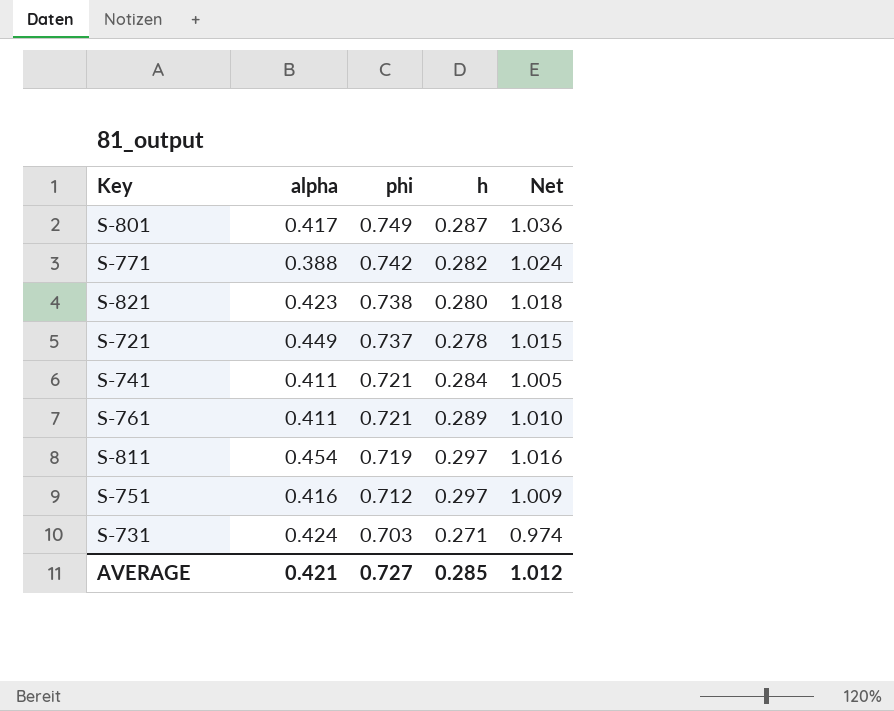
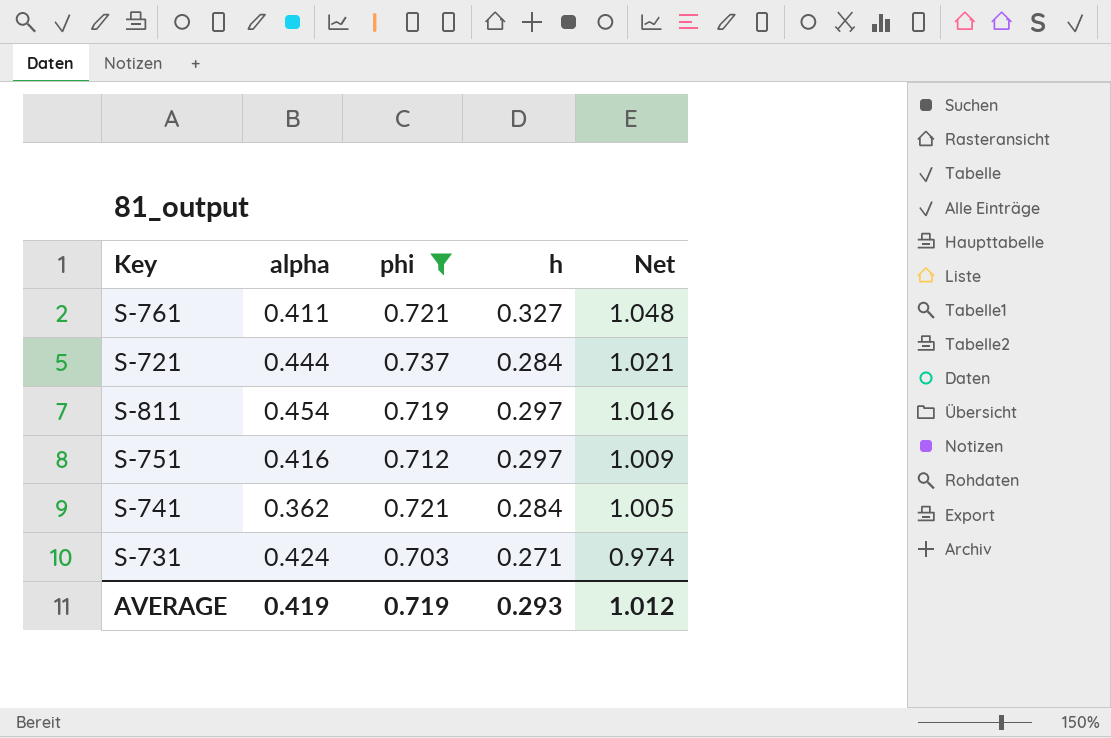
filter: none -> phi <= 0.737
row order: phi descending -> Net descending
S-761 | h: 0.289 -> 0.327
S-761 | Net: 1.010 -> 1.048
S-721 | alpha: 0.449 -> 0.444
S-721 | h: 0.278 -> 0.284
S-721 | Net: 1.015 -> 1.021
S-741 | alpha: 0.411 -> 0.362
AVERAGE | alpha: 0.421 -> 0.419
AVERAGE | phi: 0.727 -> 0.719
AVERAGE | h: 0.285 -> 0.293

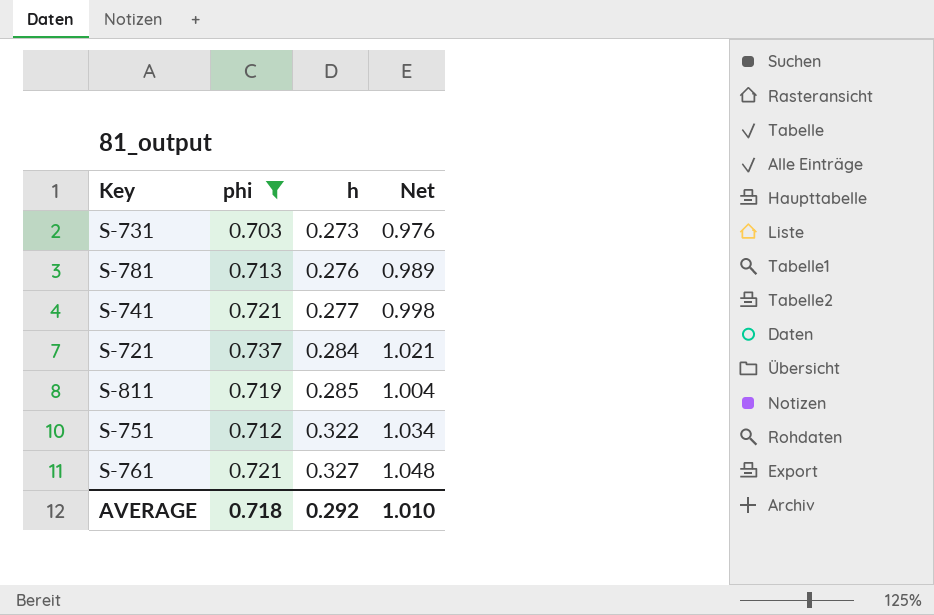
row order: Net descending -> h ascending
column alpha | position: 2 -> none
S-731 | h: 0.271 -> 0.273
S-731 | Net: 0.974 -> 0.976
row S-781: none -> 0.713 | 0.276 | 0.989
S-741 | h: 0.284 -> 0.277
S-741 | Net: 1.005 -> 0.998
S-811 | h: 0.297 -> 0.285
S-811 | Net: 1.016 -> 1.004
S-751 | h: 0.297 -> 0.322
S-751 | Net: 1.009 -> 1.034
AVERAGE | phi: 0.719 -> 0.718
AVERAGE | h: 0.293 -> 0.292
AVERAGE | Net: 1.012 -> 1.010

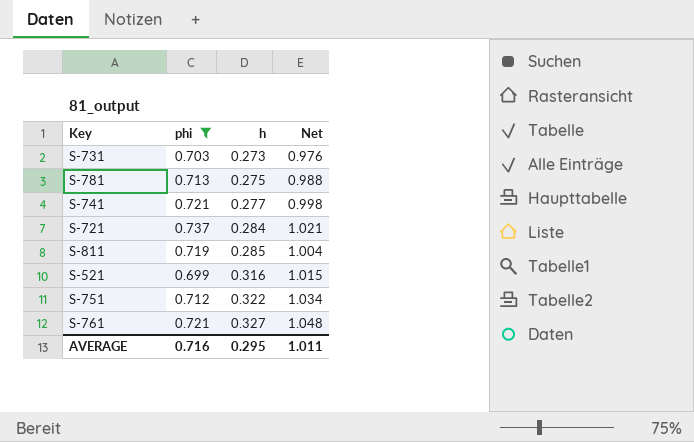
S-781 | h: 0.276 -> 0.275
S-781 | Net: 0.989 -> 0.988
row S-521: none -> 0.699 | 0.316 | 1.015
AVERAGE | phi: 0.718 -> 0.716
AVERAGE | h: 0.292 -> 0.295
AVERAGE | Net: 1.010 -> 1.011

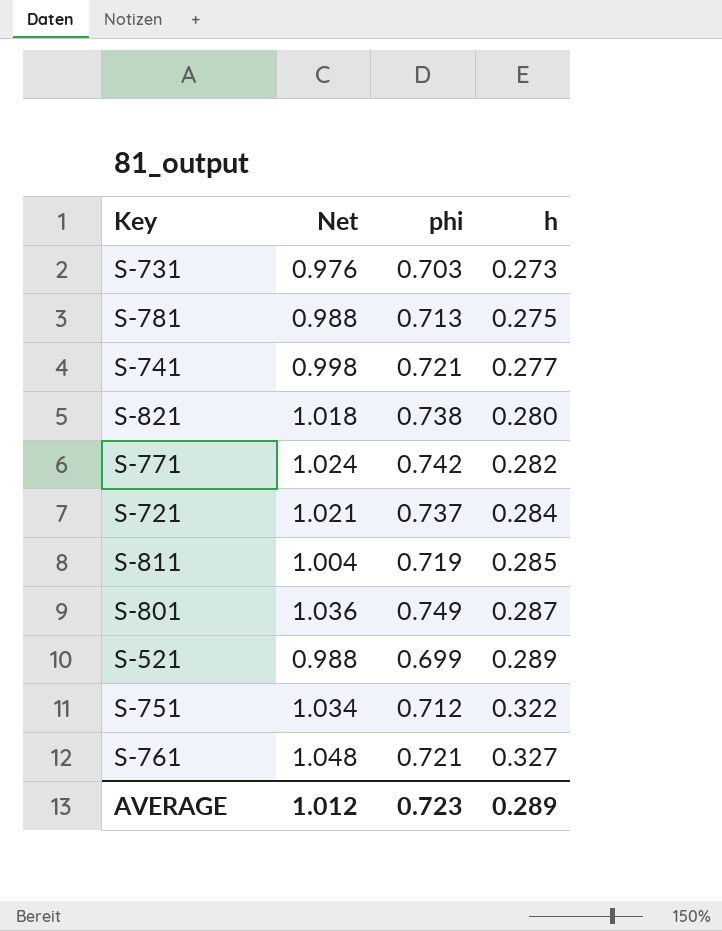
filter: phi <= 0.737 -> none
column Net | position: 4 -> 2
S-521 | Net: 1.015 -> 0.988
S-521 | h: 0.316 -> 0.289
AVERAGE | Net: 1.011 -> 1.012
AVERAGE | phi: 0.716 -> 0.723
AVERAGE | h: 0.295 -> 0.289

